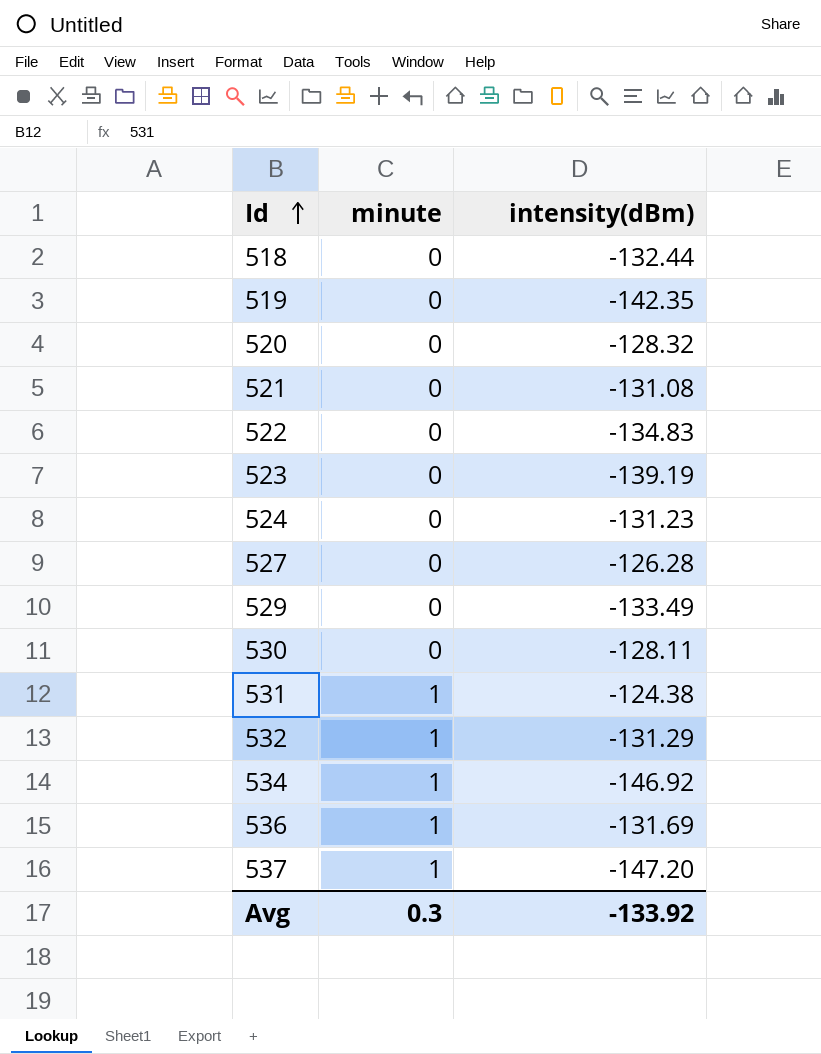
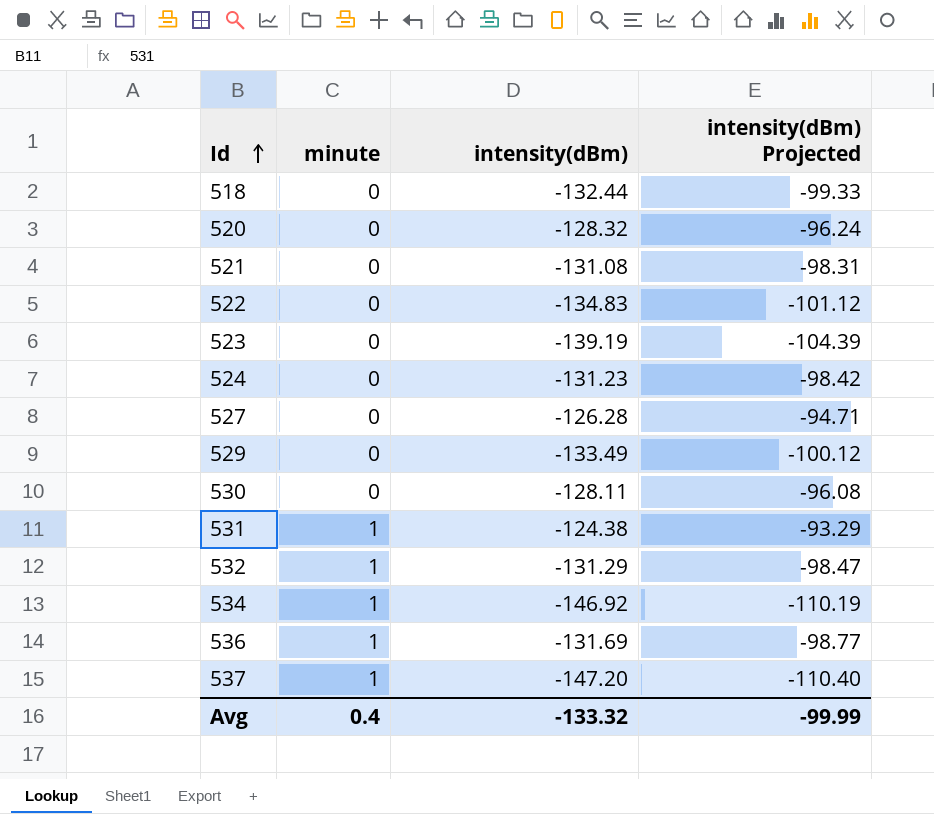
column intensity(dBm) Projected | formula: none -> [intensity(dBm)] * 0.75
row 519: 0 | -142.35 -> none
Avg | minute: 0.3 -> 0.4
Avg | intensity(dBm): -133.92 -> -133.32

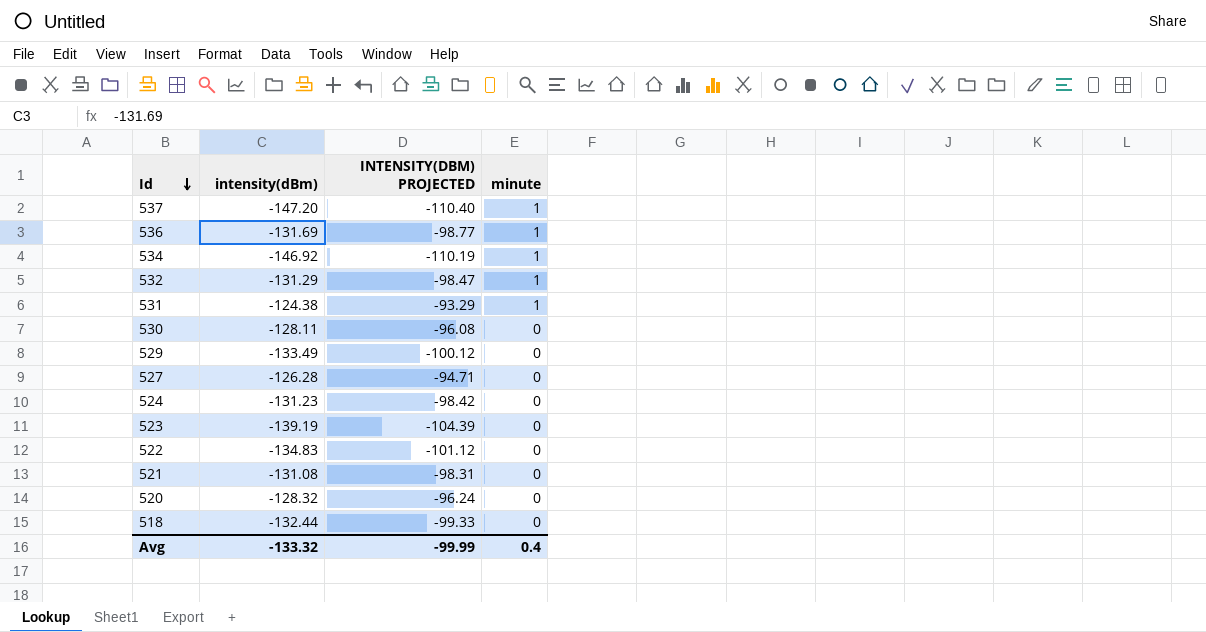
row order: Id ascending -> Id descending
column name: intensity(dBm) Projected -> INTENSITY(DBM) PROJECTED
column minute | position: 2 -> 4

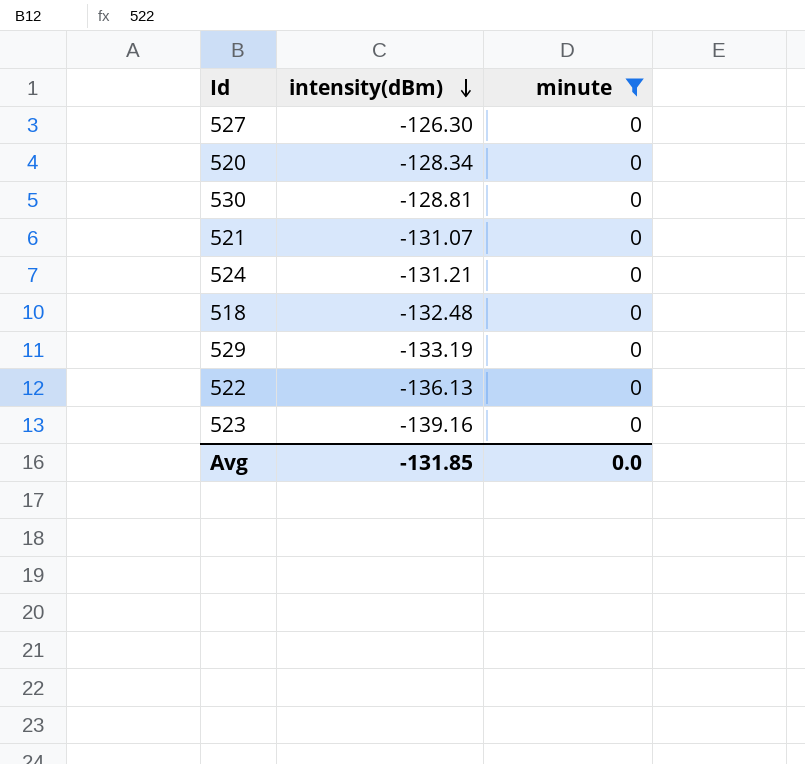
filter: none -> minute = 0
row order: Id descending -> intensity(dBm) descending
column INTENSITY(DBM) PROJECTED | formula: [intensity(dBm)] * 0.75 -> none
527 | intensity(dBm): -126.28 -> -126.30
520 | intensity(dBm): -128.32 -> -128.34
530 | intensity(dBm): -128.11 -> -128.81
521 | intensity(dBm): -131.08 -> -131.07
524 | intensity(dBm): -131.23 -> -131.21
518 | intensity(dBm): -132.44 -> -132.48
529 | intensity(dBm): -133.49 -> -133.19
522 | intensity(dBm): -134.83 -> -136.13
523 | intensity(dBm): -139.19 -> -139.16
Avg | intensity(dBm): -133.32 -> -131.85
Avg | minute: 0.4 -> 0.0

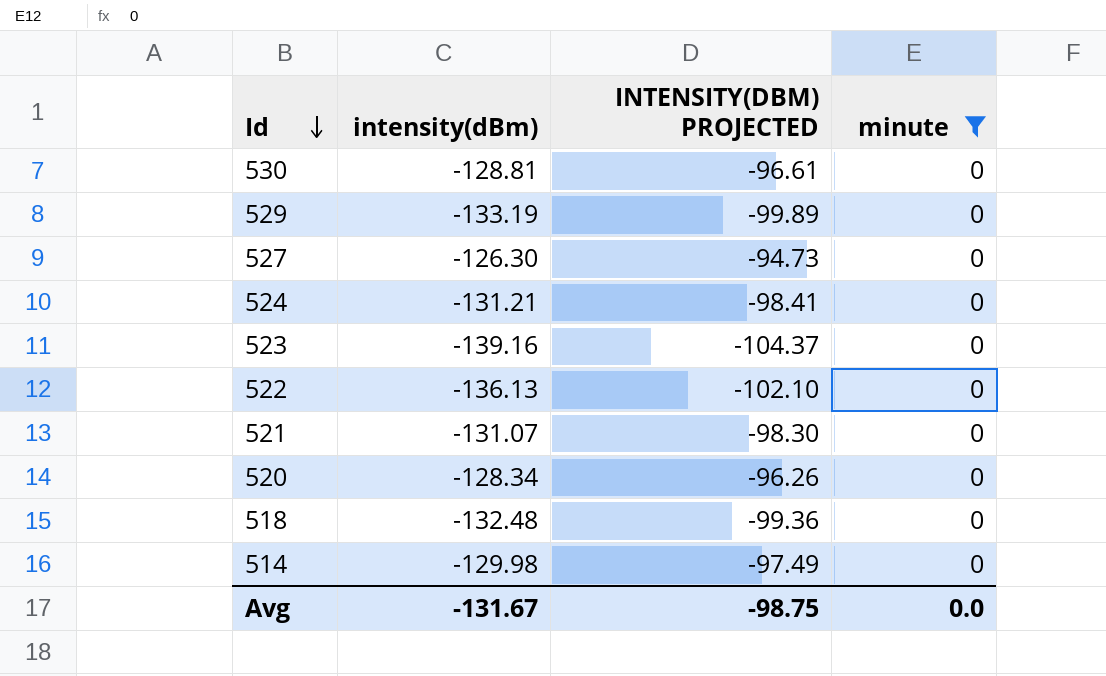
row order: intensity(dBm) descending -> Id descending
column INTENSITY(DBM) PROJECTED | formula: none -> [intensity(dBm)] * 0.75
row 514: none -> -129.98 | -97.49 | 0
Avg | intensity(dBm): -131.85 -> -131.67

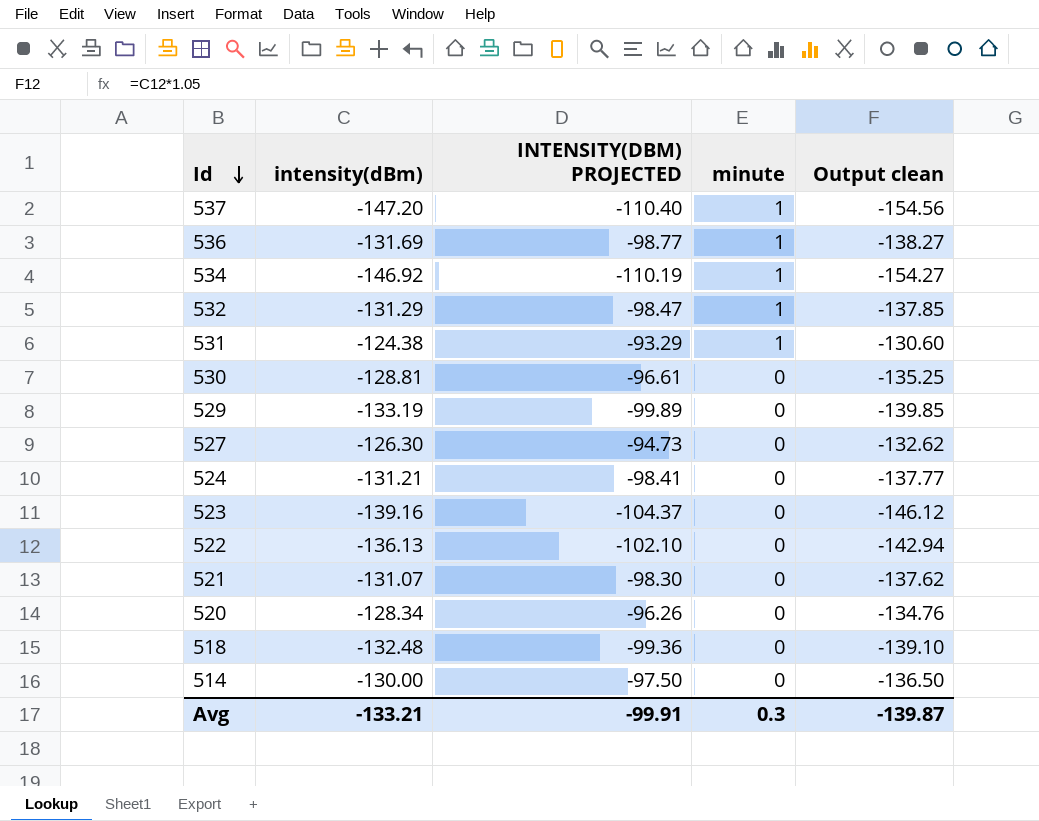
filter: minute = 0 -> none
column Output clean | formula: none -> [intensity(dBm)] * 1.05
514 | intensity(dBm): -129.98 -> -130.00
514 | INTENSITY(DBM) PROJECTED: -97.49 -> -97.50
Avg | intensity(dBm): -131.67 -> -133.21
Avg | INTENSITY(DBM) PROJECTED: -98.75 -> -99.91
Avg | minute: 0.0 -> 0.3

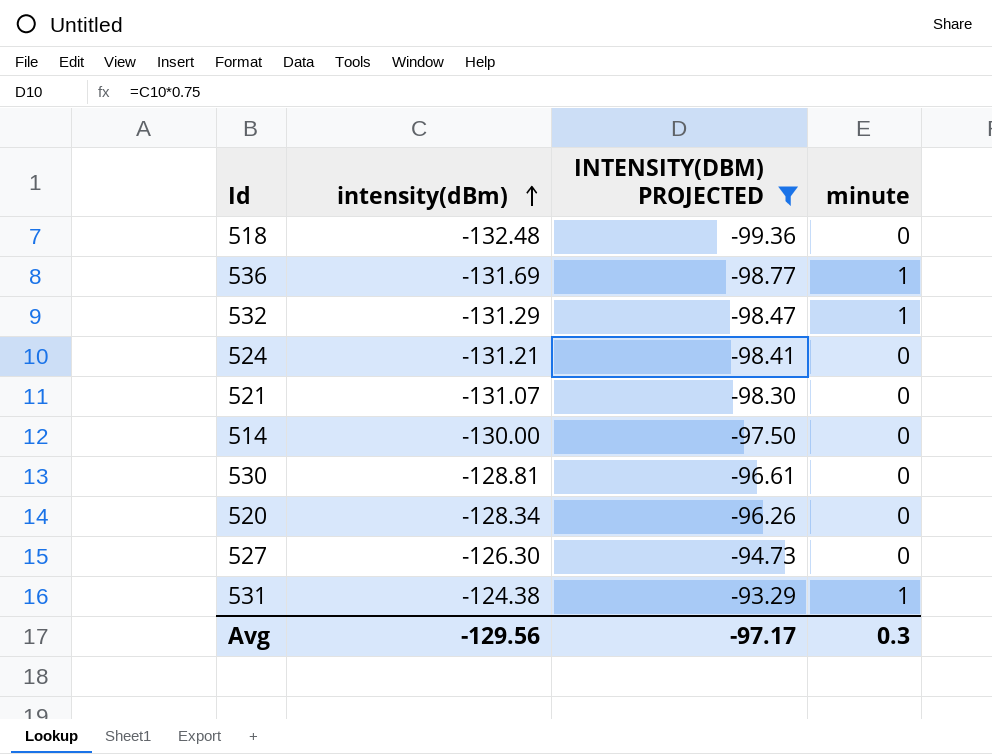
filter: none -> INTENSITY(DBM) PROJECTED >= -99.36
row order: Id descending -> intensity(dBm) ascending
column Output clean | formula: [intensity(dBm)] * 1.05 -> none
Avg | intensity(dBm): -133.21 -> -129.56
Avg | INTENSITY(DBM) PROJECTED: -99.91 -> -97.17

